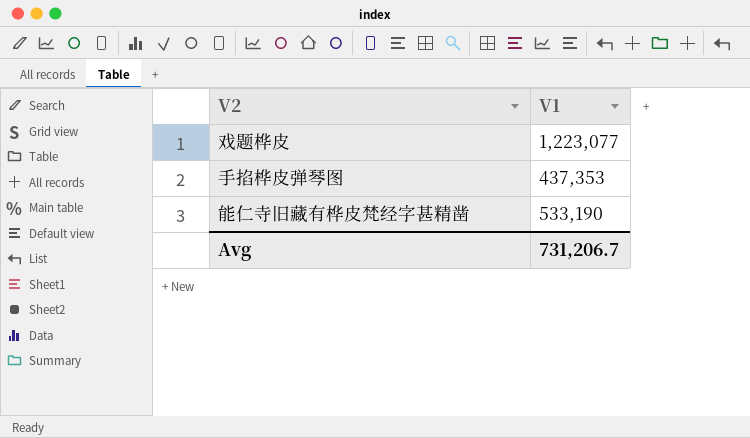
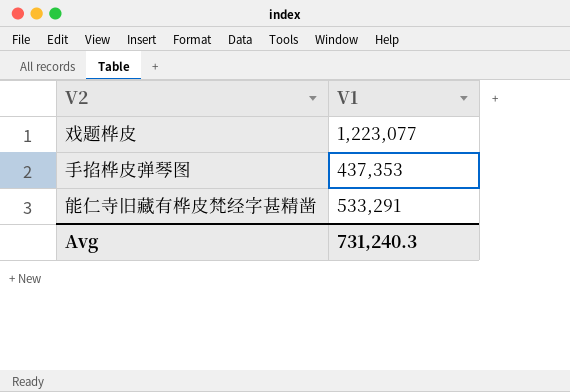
能仁寺旧藏有桦皮梵经字甚精凿 | V1: 533,190 -> 533,291
Avg | V1: 731,206.7 -> 731,240.3

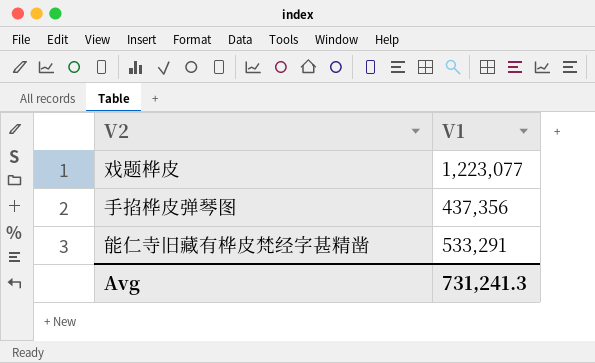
手掐桦皮弹琴图 | V1: 437,353 -> 437,356
Avg | V1: 731,240.3 -> 731,241.3

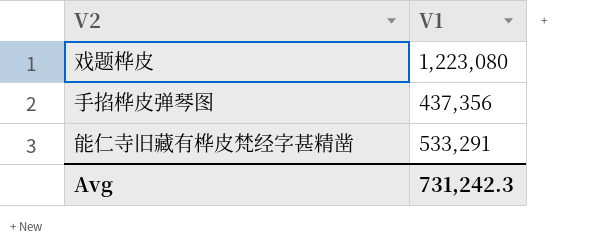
戏题桦皮 | V1: 1,223,077 -> 1,223,080
Avg | V1: 731,241.3 -> 731,242.3

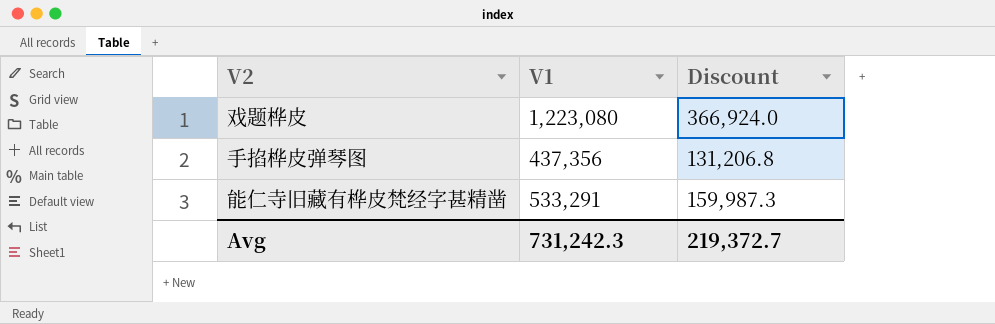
column Discount | formula: none -> [V1] * 0.3

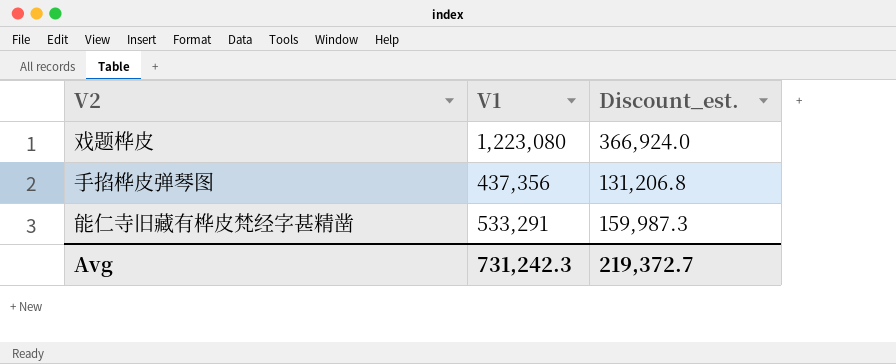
column name: Discount -> Discount_est.

